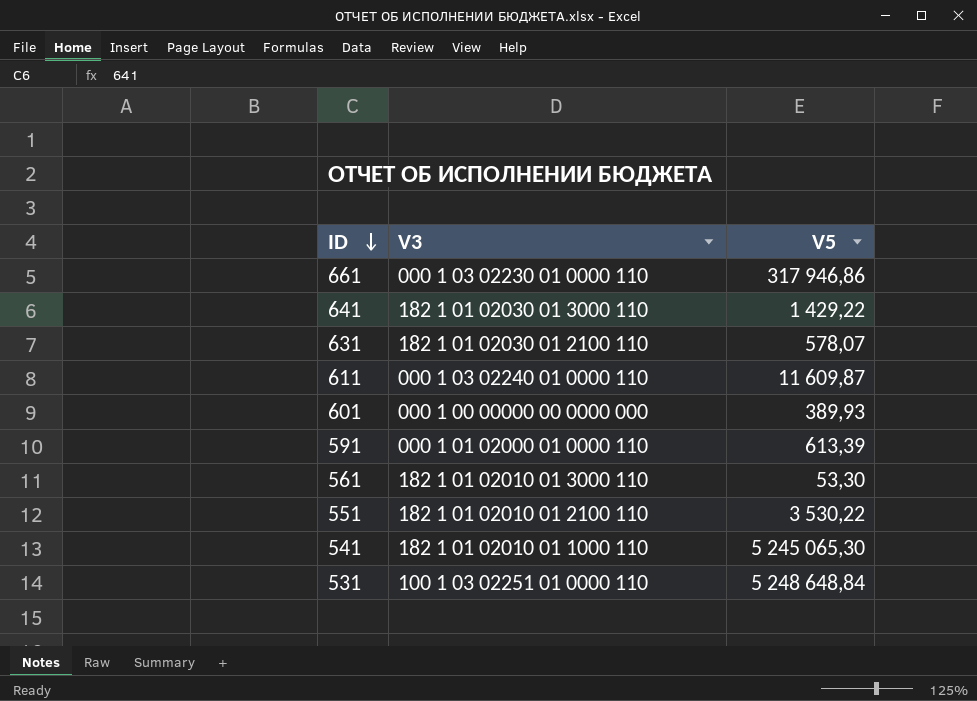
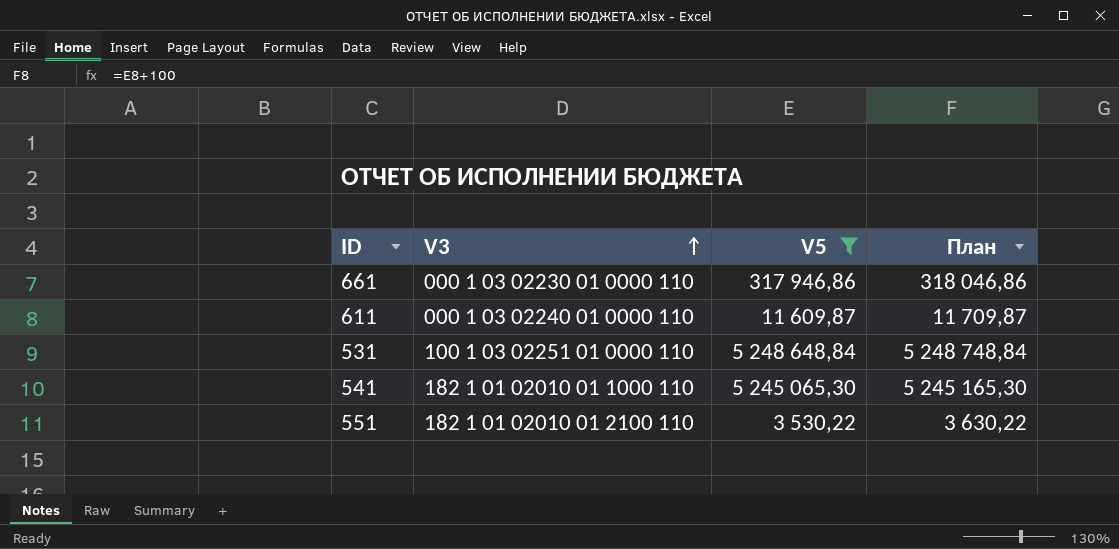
filter: none -> V5 >= 3 530,22
row order: ID descending -> V3 ascending
column План | formula: none -> [V5] + 100

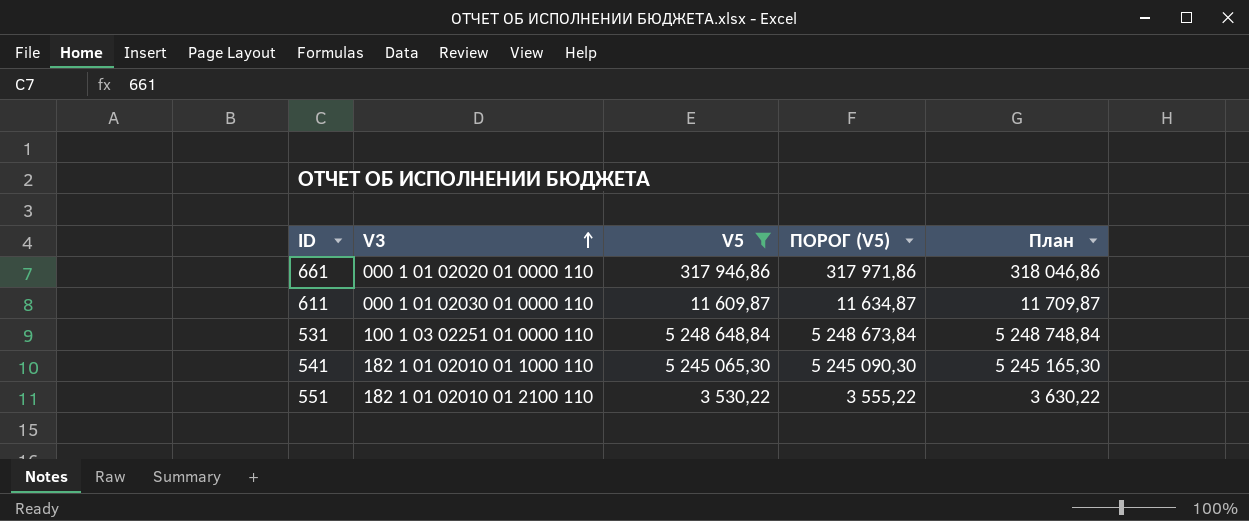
column ПОРОГ (V5) | formula: none -> [V5] + 25
661 | V3: 000 1 03 02230 01 0000 110 -> 000 1 01 02020 01 0000 110
611 | V3: 000 1 03 02240 01 0000 110 -> 000 1 01 02030 01 0000 110

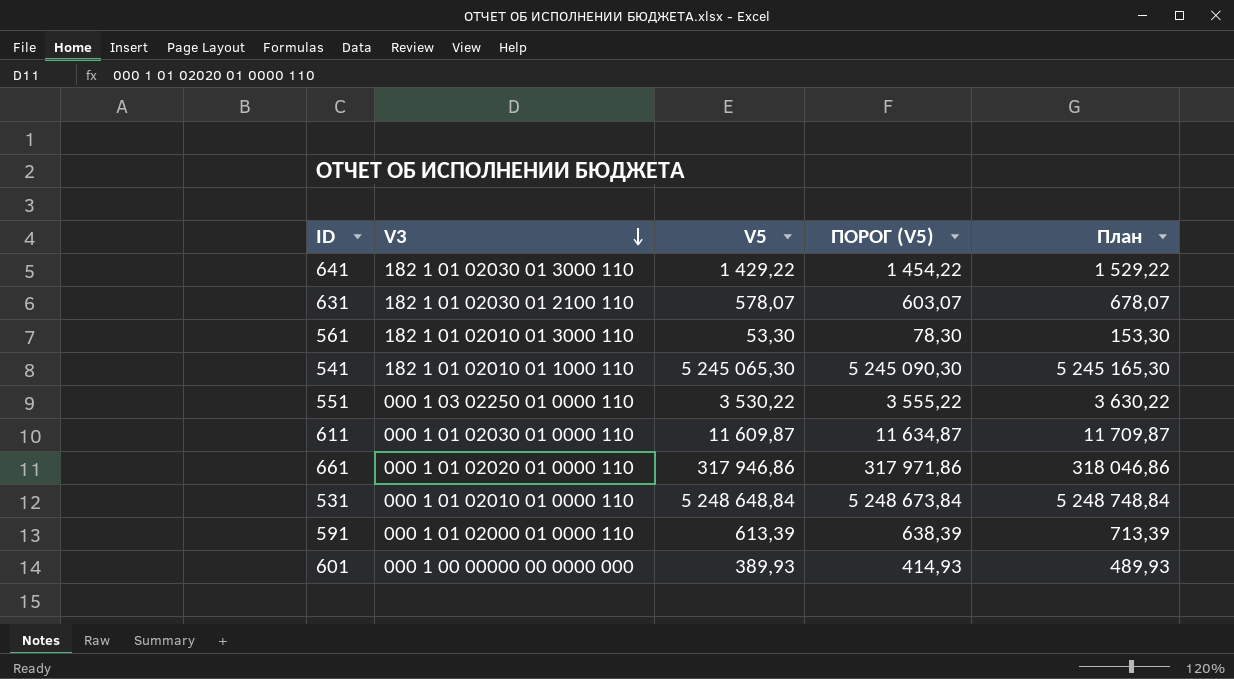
filter: V5 >= 3 530,22 -> none
row order: V3 ascending -> V3 descending
551 | V3: 182 1 01 02010 01 2100 110 -> 000 1 03 02250 01 0000 110
531 | V3: 100 1 03 02251 01 0000 110 -> 000 1 01 02010 01 0000 110

